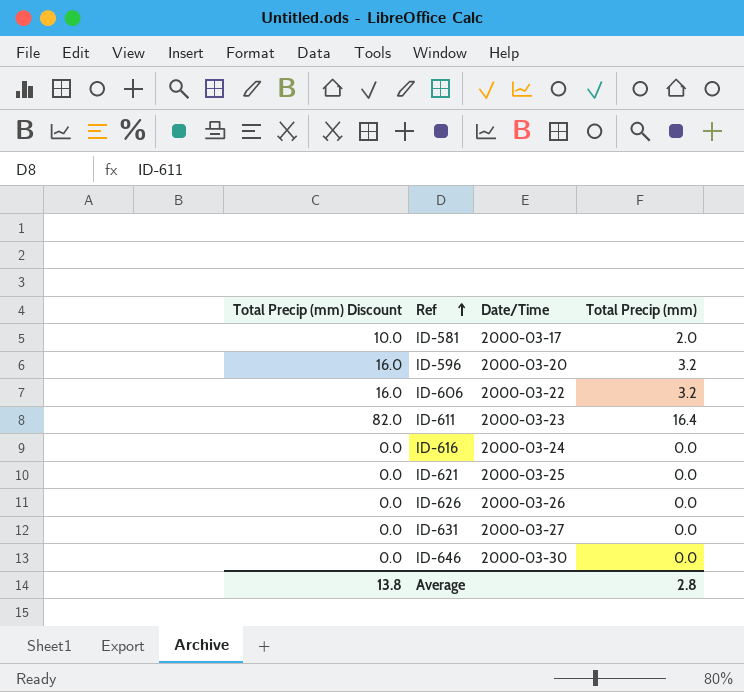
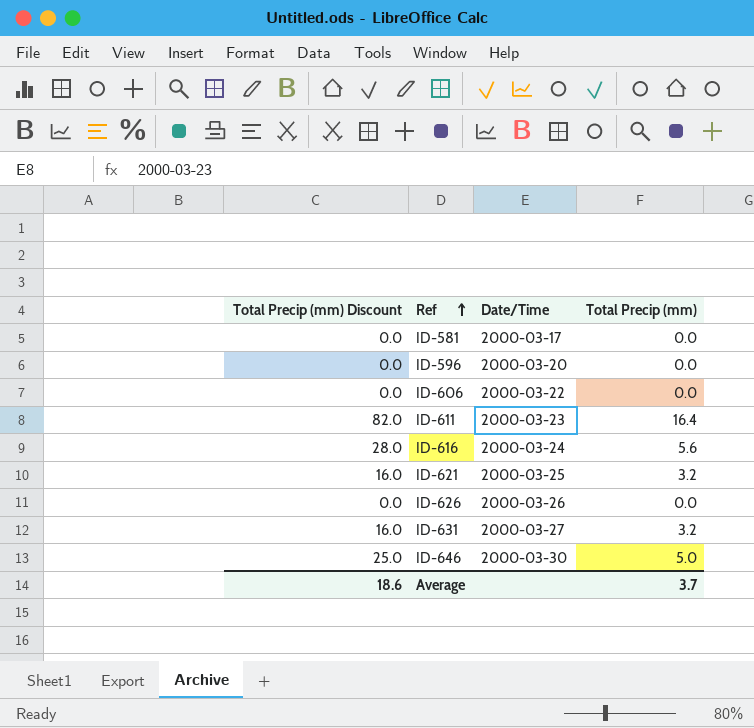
ID-581 | Total Precip (mm) Discount: 10.0 -> 0.0
ID-581 | Total Precip (mm): 2.0 -> 0.0
ID-596 | Total Precip (mm) Discount: 16.0 -> 0.0
ID-596 | Total Precip (mm): 3.2 -> 0.0
ID-606 | Total Precip (mm) Discount: 16.0 -> 0.0
ID-606 | Total Precip (mm): 3.2 -> 0.0
ID-616 | Total Precip (mm) Discount: 0.0 -> 28.0
ID-616 | Total Precip (mm): 0.0 -> 5.6
ID-621 | Total Precip (mm) Discount: 0.0 -> 16.0
ID-621 | Total Precip (mm): 0.0 -> 3.2
ID-631 | Total Precip (mm) Discount: 0.0 -> 16.0
ID-631 | Total Precip (mm): 0.0 -> 3.2
ID-646 | Total Precip (mm) Discount: 0.0 -> 25.0
ID-646 | Total Precip (mm): 0.0 -> 5.0
Average | Total Precip (mm) Discount: 13.8 -> 18.6
Average | Total Precip (mm): 2.8 -> 3.7

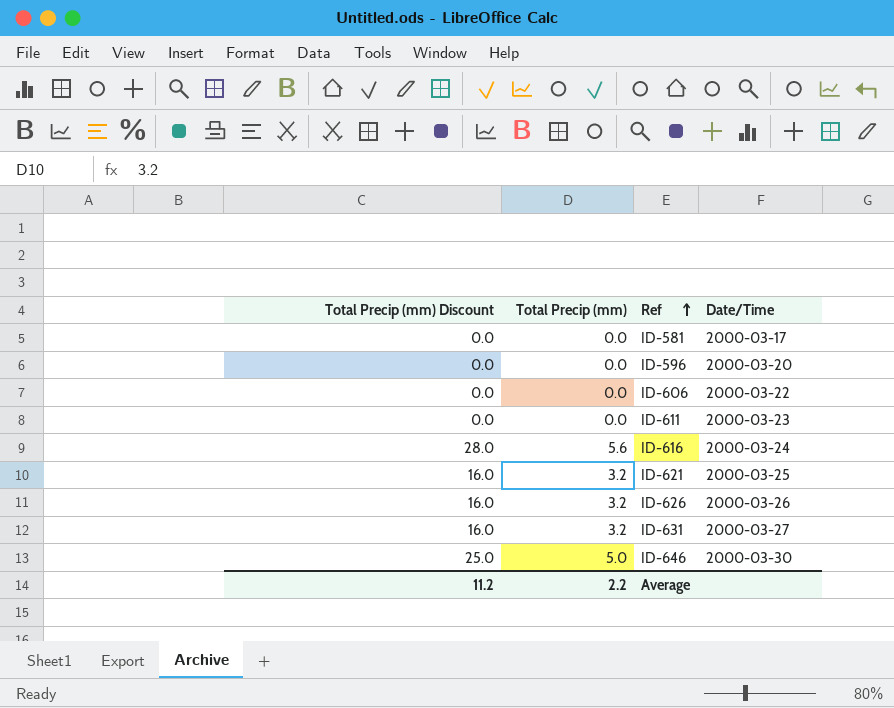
column Total Precip (mm) | position: 4 -> 2
ID-611 | Total Precip (mm) Discount: 82.0 -> 0.0
ID-611 | Total Precip (mm): 16.4 -> 0.0
ID-626 | Total Precip (mm) Discount: 0.0 -> 16.0
ID-626 | Total Precip (mm): 0.0 -> 3.2
Average | Total Precip (mm) Discount: 18.6 -> 11.2
Average | Total Precip (mm): 3.7 -> 2.2

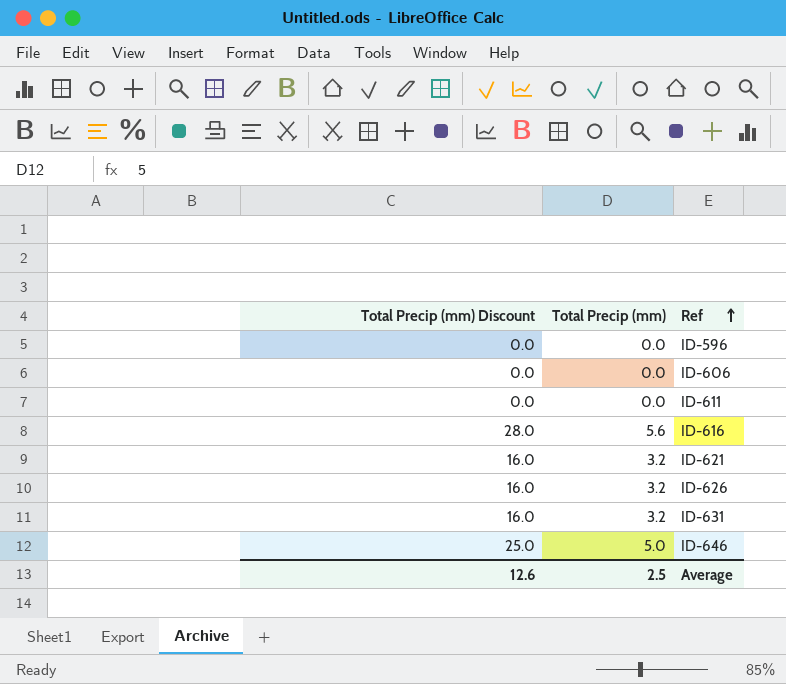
column Date/Time | position: 4 -> none
row ID-581: 0.0 | 0.0 | 2000-03-17 -> none
Average | Total Precip (mm) Discount: 11.2 -> 12.6
Average | Total Precip (mm): 2.2 -> 2.5

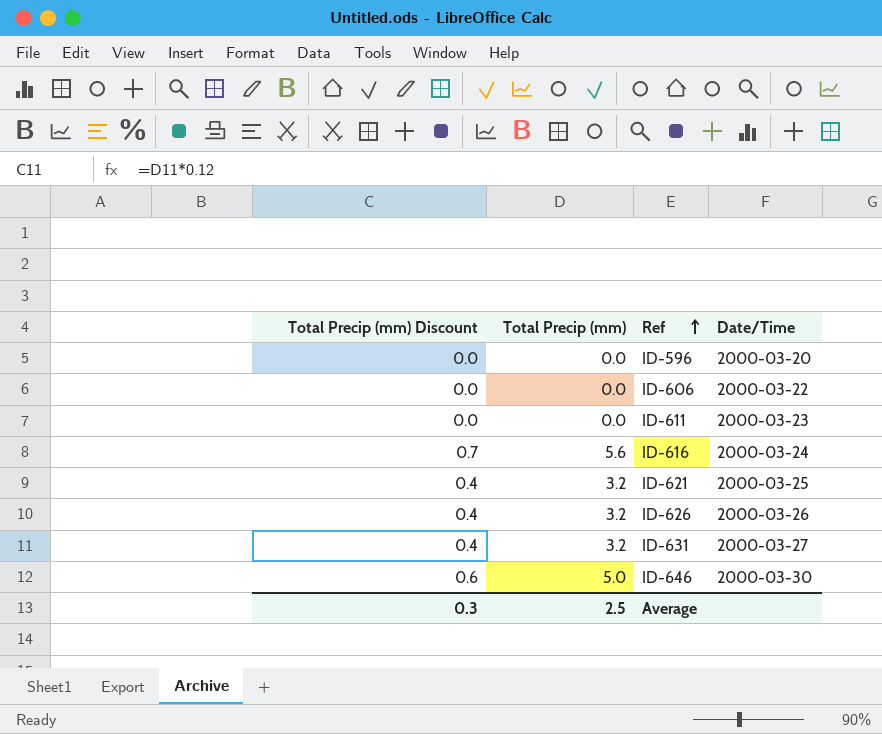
column Total Precip (mm) Discount | formula: [Total Precip (mm)] * 5 -> [Total Precip (mm)] * 0.12
column Date/Time | position: none -> 4
Average | Total Precip (mm) Discount: 12.6 -> 0.3

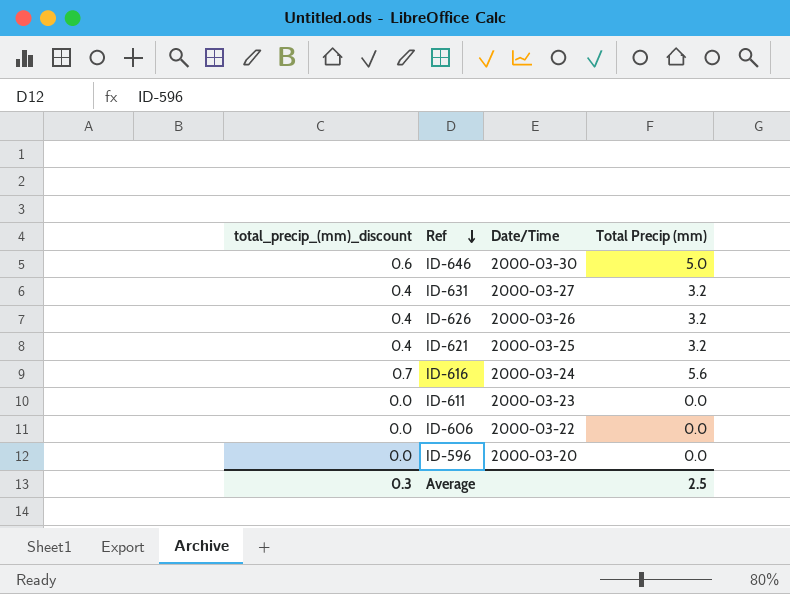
row order: Ref ascending -> Ref descending
column name: Total Precip (mm) Discount -> total_precip_(mm)_discount
column Total Precip (mm) | position: 2 -> 4

